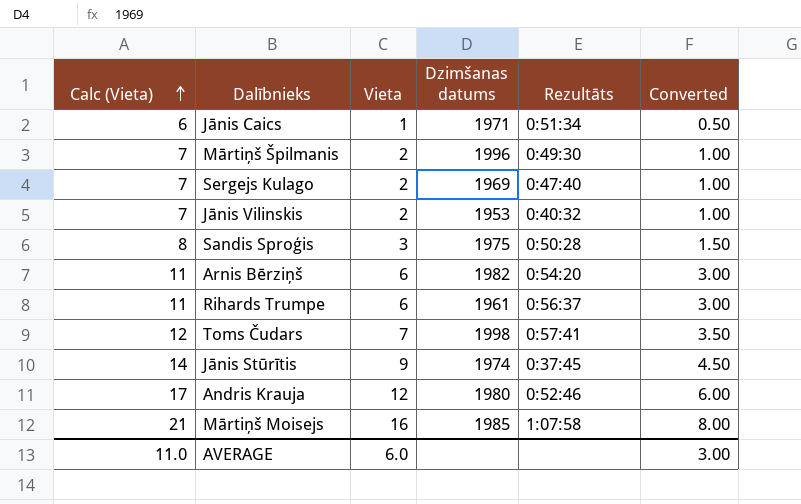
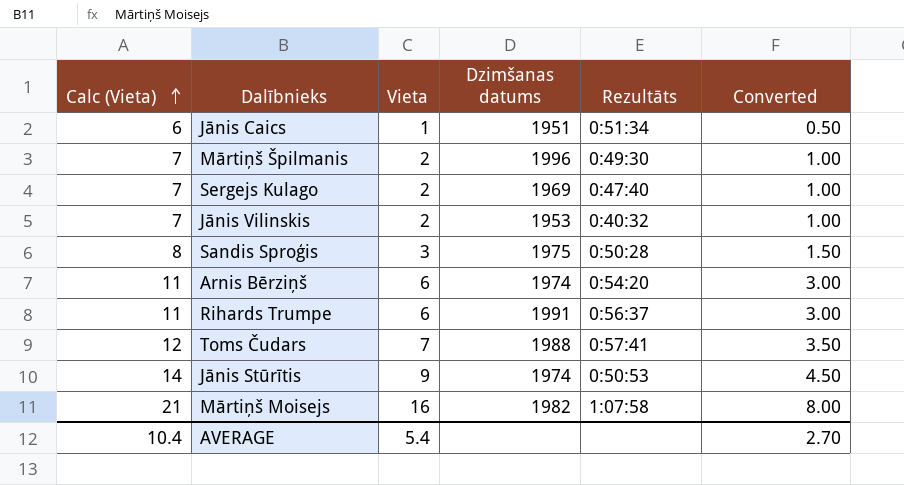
row Andris Krauja: 17 | 12 | 1980 | 0:52:46 | 6.00 -> none
Jānis Caics | Dzimšanas datums: 1971 -> 1951
Arnis Bērziņš | Dzimšanas datums: 1982 -> 1974
Rihards Trumpe | Dzimšanas datums: 1961 -> 1991
Toms Čudars | Dzimšanas datums: 1998 -> 1988
Jānis Stūrītis | Rezultāts: 0:37:45 -> 0:50:53
Mārtiņš Moisejs | Dzimšanas datums: 1985 -> 1982
AVERAGE | Calc (Vieta): 11.0 -> 10.4
AVERAGE | Vieta: 6.0 -> 5.4
AVERAGE | Converted: 3.00 -> 2.70

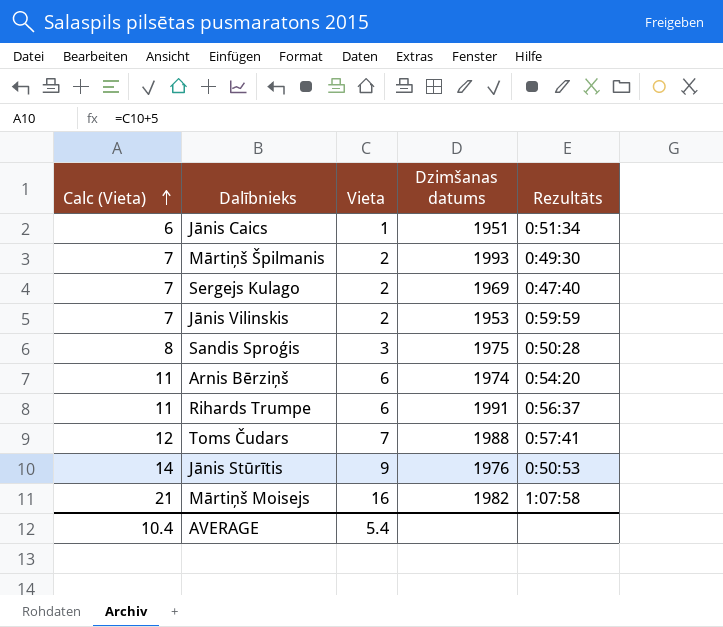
column Converted | formula: [Vieta] * 0.5 -> none
Mārtiņš Špilmanis | Dzimšanas datums: 1996 -> 1993
Jānis Vilinskis | Rezultāts: 0:40:32 -> 0:59:59
Jānis Stūrītis | Dzimšanas datums: 1974 -> 1976

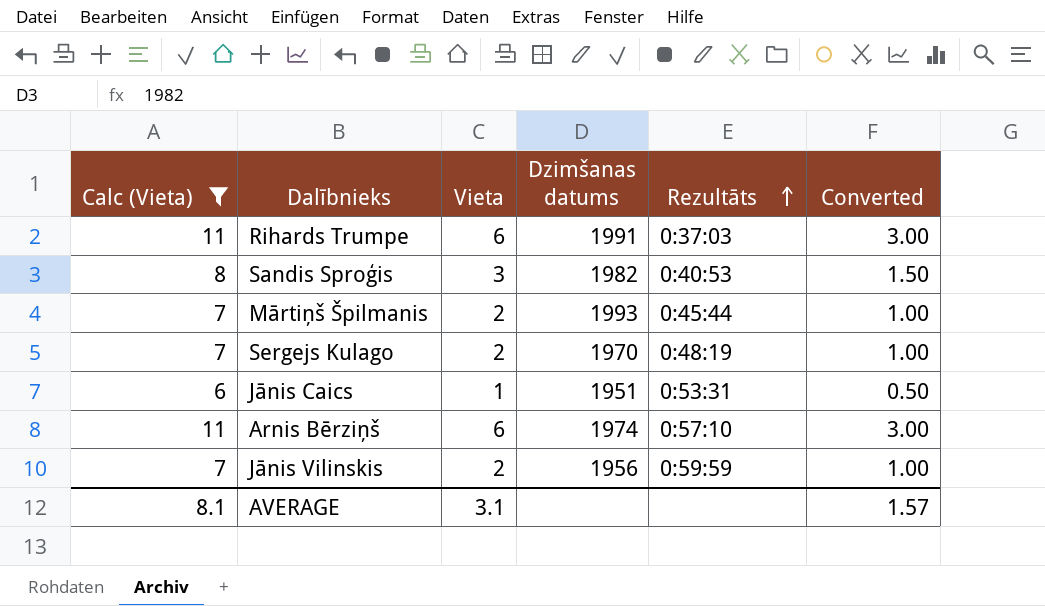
filter: none -> Calc (Vieta) <= 11
row order: Calc (Vieta) ascending -> Rezultāts ascending
column Converted | formula: none -> [Vieta] * 0.5
Rihards Trumpe | Rezultāts: 0:56:37 -> 0:37:03
Sandis Sproģis | Dzimšanas datums: 1975 -> 1982
Sandis Sproģis | Rezultāts: 0:50:28 -> 0:40:53
Mārtiņš Špilmanis | Rezultāts: 0:49:30 -> 0:45:44
Sergejs Kulago | Dzimšanas datums: 1969 -> 1970
Sergejs Kulago | Rezultāts: 0:47:40 -> 0:48:19
Jānis Caics | Rezultāts: 0:51:34 -> 0:53:31
Arnis Bērziņš | Rezultāts: 0:54:20 -> 0:57:10
Jānis Vilinskis | Dzimšanas datums: 1953 -> 1956
AVERAGE | Calc (Vieta): 10.4 -> 8.1
AVERAGE | Vieta: 5.4 -> 3.1

